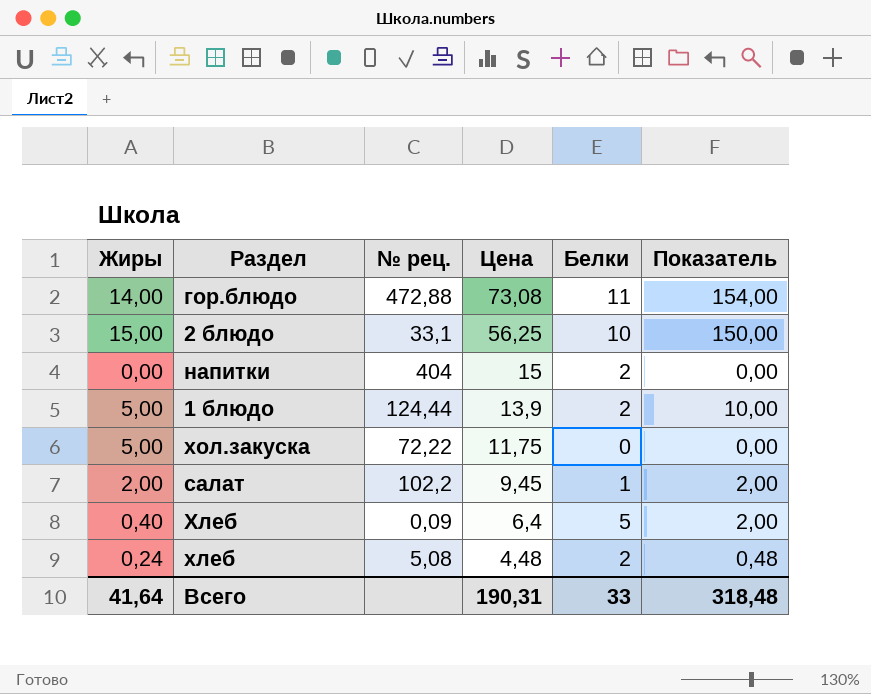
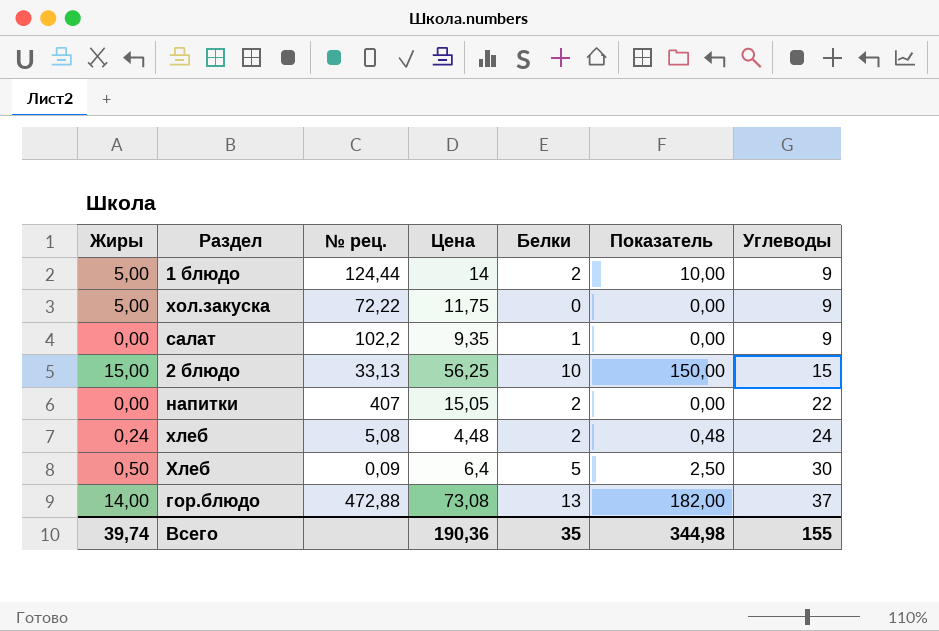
row order: Цена descending -> Углеводы ascending
column Углеводы | position: none -> 7
1 блюдо | Цена: 13,9 -> 14
салат | Жиры: 2,00 -> 0,00
салат | Цена: 9,45 -> 9,35
салат | Показатель: 2,00 -> 0,00
2 блюдо | № рец.: 33,1 -> 33,13
напитки | № рец.: 404 -> 407
напитки | Цена: 15 -> 15,05
Хлеб | Жиры: 0,40 -> 0,50
Хлеб | Показатель: 2,00 -> 2,50
гор.блюдо | Белки: 11 -> 13
гор.блюдо | Показатель: 154,00 -> 182,00
Всего | Жиры: 41,64 -> 39,74
Всего | Цена: 190,31 -> 190,36
Всего | Белки: 33 -> 35
Всего | Показатель: 318,48 -> 344,98

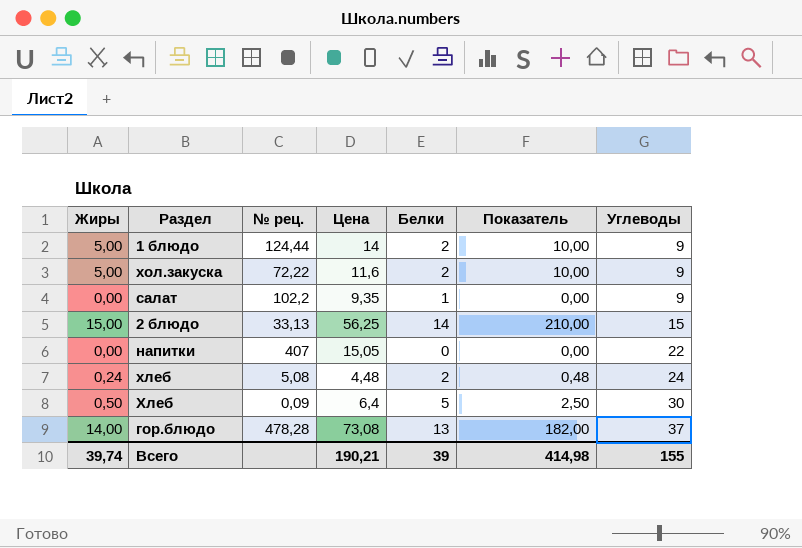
хол.закуска | Цена: 11,75 -> 11,6
хол.закуска | Белки: 0 -> 2
хол.закуска | Показатель: 0,00 -> 10,00
2 блюдо | Белки: 10 -> 14
2 блюдо | Показатель: 150,00 -> 210,00
напитки | Белки: 2 -> 0
гор.блюдо | № рец.: 472,88 -> 478,28
Всего | Цена: 190,36 -> 190,21
Всего | Белки: 35 -> 39
Всего | Показатель: 344,98 -> 414,98

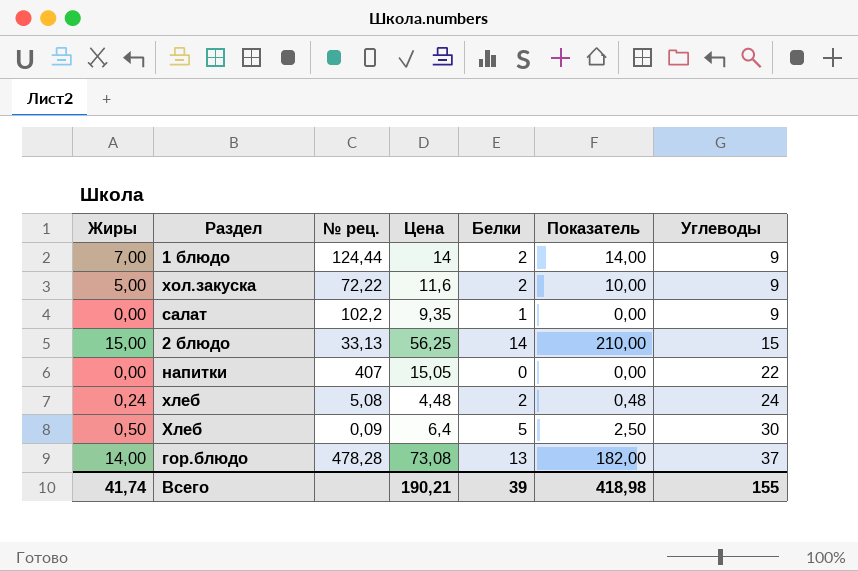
1 блюдо | Жиры: 5,00 -> 7,00
1 блюдо | Показатель: 10,00 -> 14,00
Всего | Жиры: 39,74 -> 41,74
Всего | Показатель: 414,98 -> 418,98

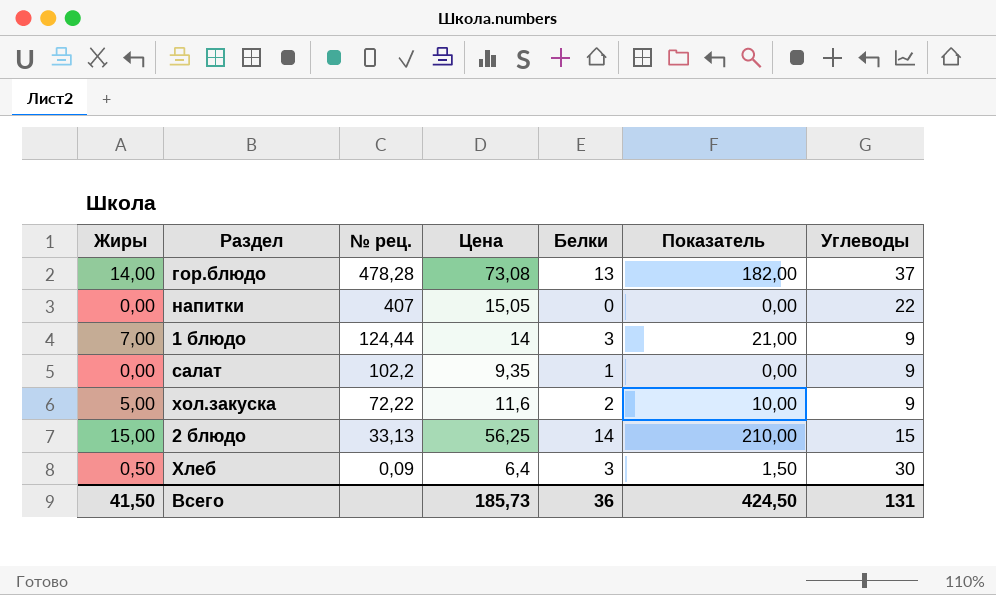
row order: Углеводы ascending -> № рец. descending
row хлеб: 0,24 | 5,08 | 4,48 | 2 | 0,48 | 24 -> none
1 блюдо | Белки: 2 -> 3
1 блюдо | Показатель: 14,00 -> 21,00
Хлеб | Белки: 5 -> 3
Хлеб | Показатель: 2,50 -> 1,50
Всего | Жиры: 41,74 -> 41,50
Всего | Цена: 190,21 -> 185,73
Всего | Белки: 39 -> 36
Всего | Показатель: 418,98 -> 424,50
Всего | Углеводы: 155 -> 131

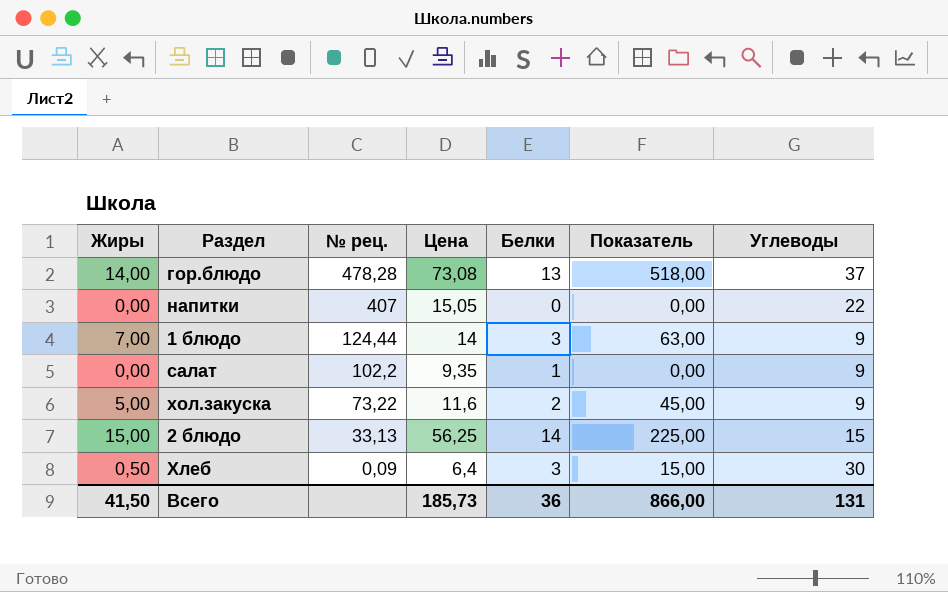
column Показатель | formula: [Жиры] * [Белки] -> [Жиры] * [Углеводы]
хол.закуска | № рец.: 72,22 -> 73,22
Всего | Показатель: 424,50 -> 866,00

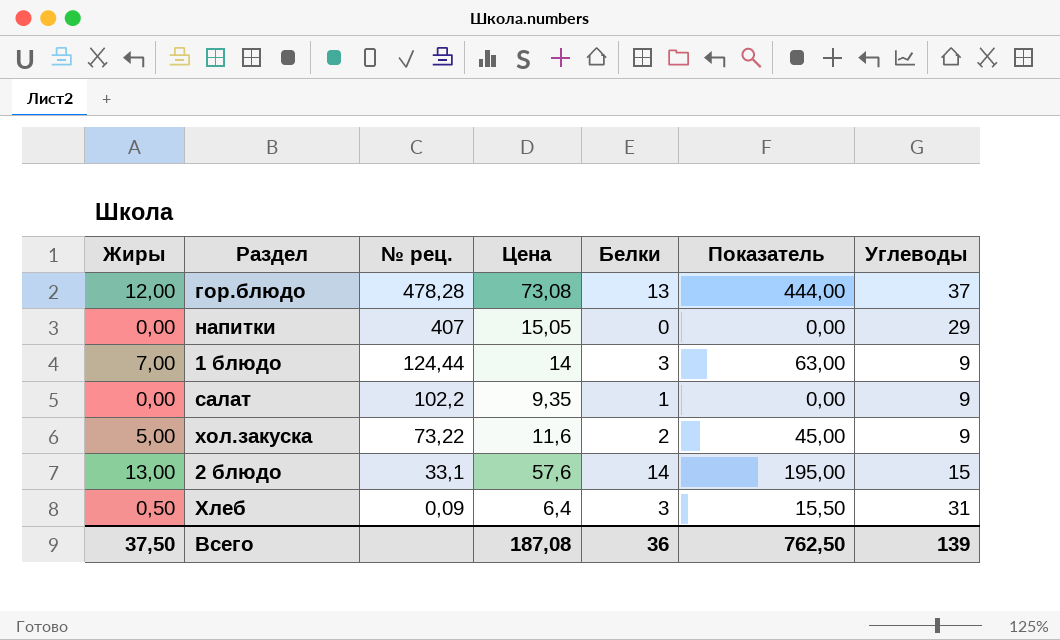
гор.блюдо | Жиры: 14,00 -> 12,00
гор.блюдо | Показатель: 518,00 -> 444,00
напитки | Углеводы: 22 -> 29
2 блюдо | Жиры: 15,00 -> 13,00
2 блюдо | № рец.: 33,13 -> 33,1
2 блюдо | Цена: 56,25 -> 57,6
2 блюдо | Показатель: 225,00 -> 195,00
Хлеб | Показатель: 15,00 -> 15,50
Хлеб | Углеводы: 30 -> 31
Всего | Жиры: 41,50 -> 37,50
Всего | Цена: 185,73 -> 187,08
Всего | Показатель: 866,00 -> 762,50
Всего | Углеводы: 131 -> 139

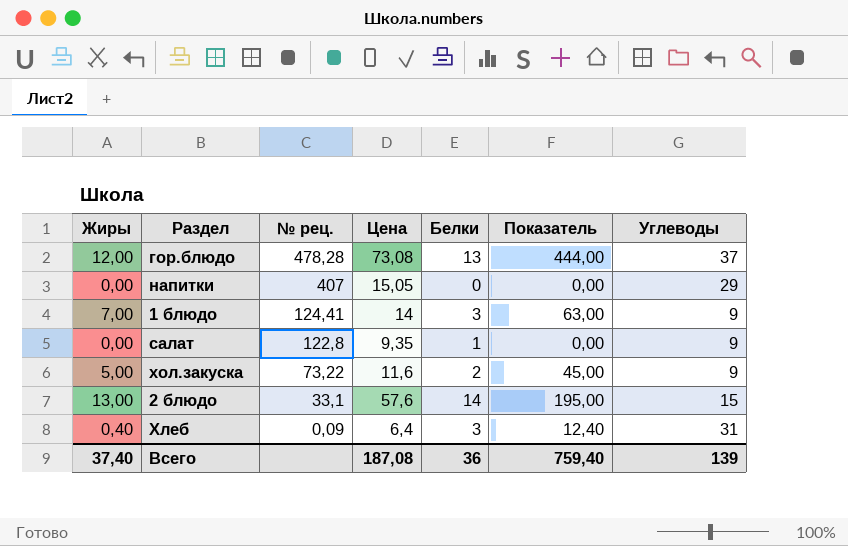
1 блюдо | № рец.: 124,44 -> 124,41
салат | № рец.: 102,2 -> 122,8
Хлеб | Жиры: 0,50 -> 0,40
Хлеб | Показатель: 15,50 -> 12,40
Всего | Жиры: 37,50 -> 37,40
Всего | Показатель: 762,50 -> 759,40

